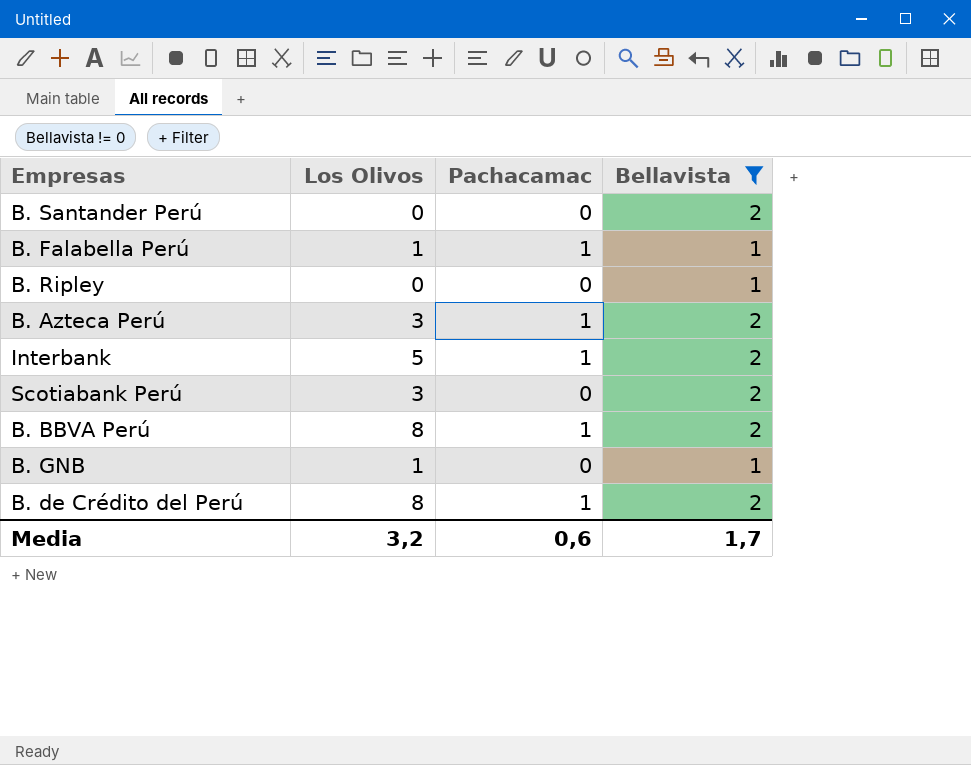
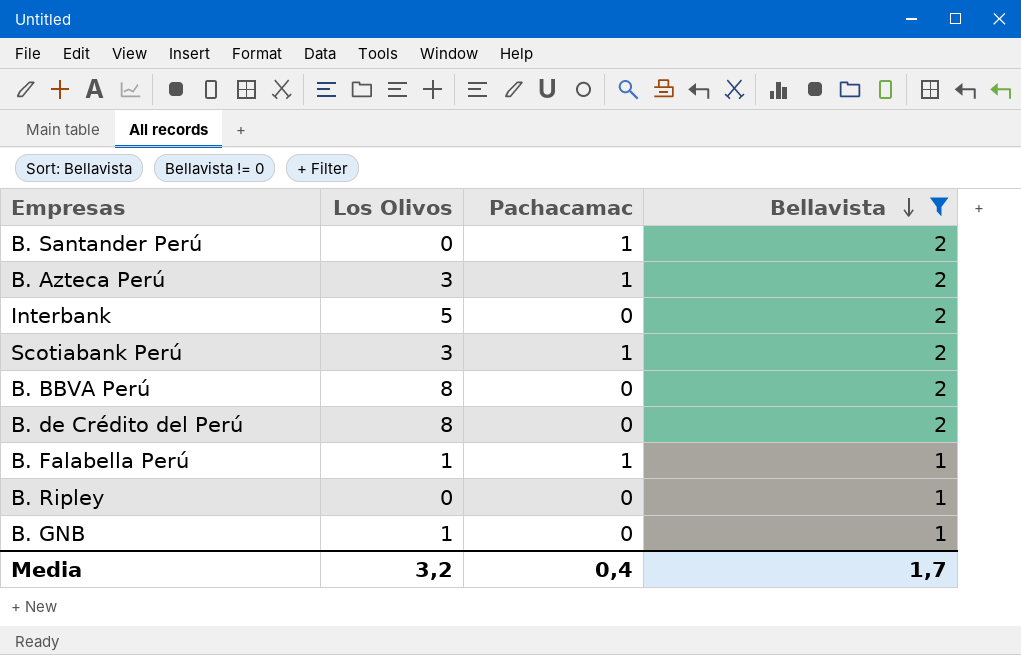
row order: none -> Bellavista descending
B. Santander Perú | Pachacamac: 0 -> 1
Interbank | Pachacamac: 1 -> 0
Scotiabank Perú | Pachacamac: 0 -> 1
B. BBVA Perú | Pachacamac: 1 -> 0
B. de Crédito del Perú | Pachacamac: 1 -> 0
Media | Pachacamac: 0,6 -> 0,4

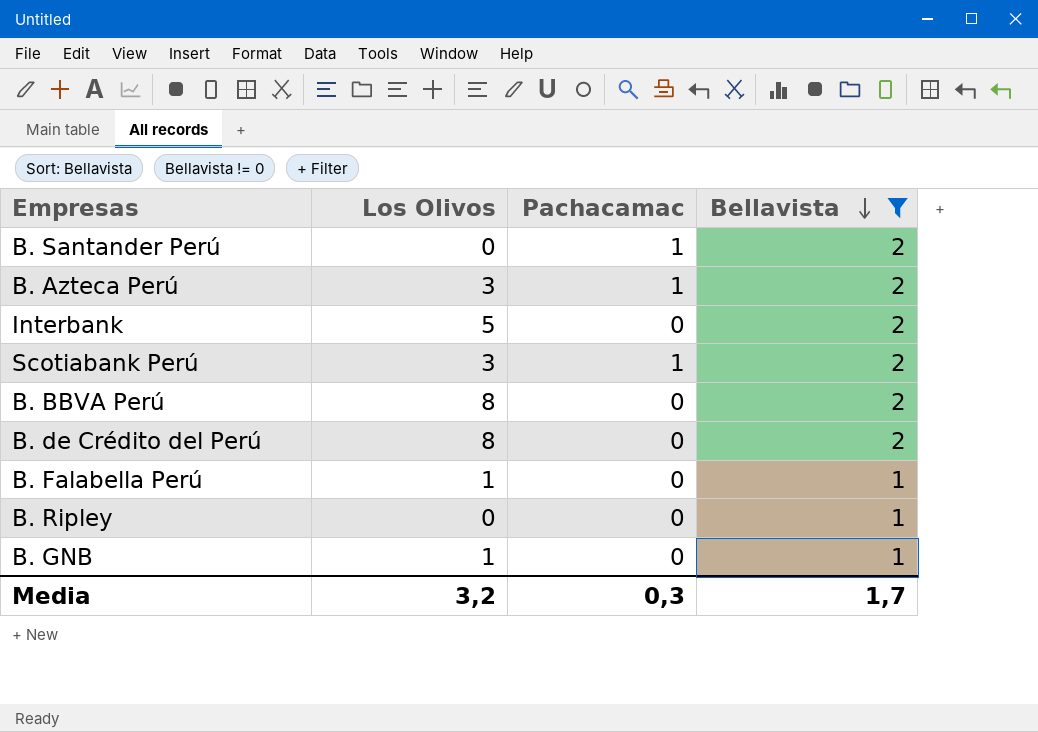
B. Falabella Perú | Pachacamac: 1 -> 0
Media | Pachacamac: 0,4 -> 0,3

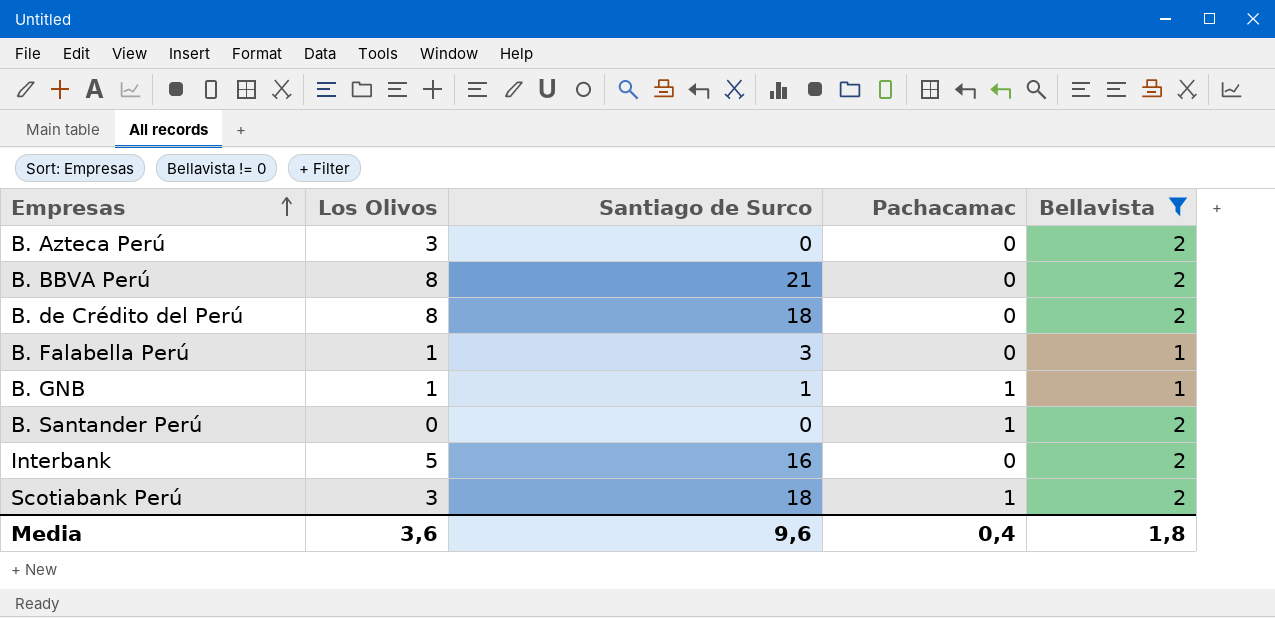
row order: Bellavista descending -> Empresas ascending
column Santiago de Surco | position: none -> 3
row B. Ripley: 0 | 0 | 1 -> none
B. Azteca Perú | Pachacamac: 1 -> 0
B. GNB | Pachacamac: 0 -> 1
Media | Los Olivos: 3,2 -> 3,6
Media | Pachacamac: 0,3 -> 0,4
Media | Bellavista: 1,7 -> 1,8

